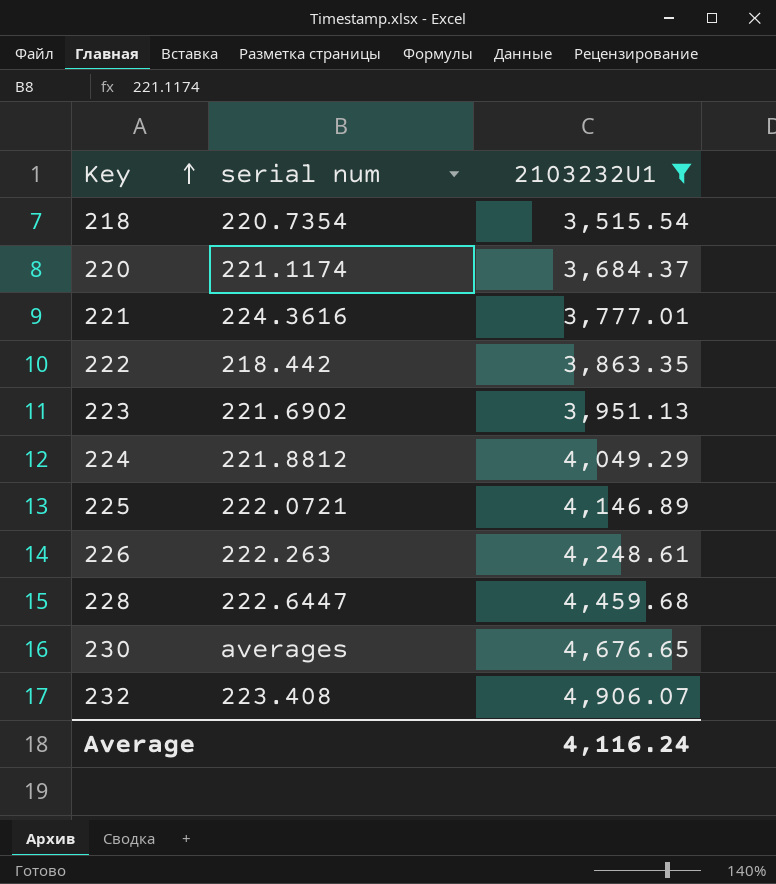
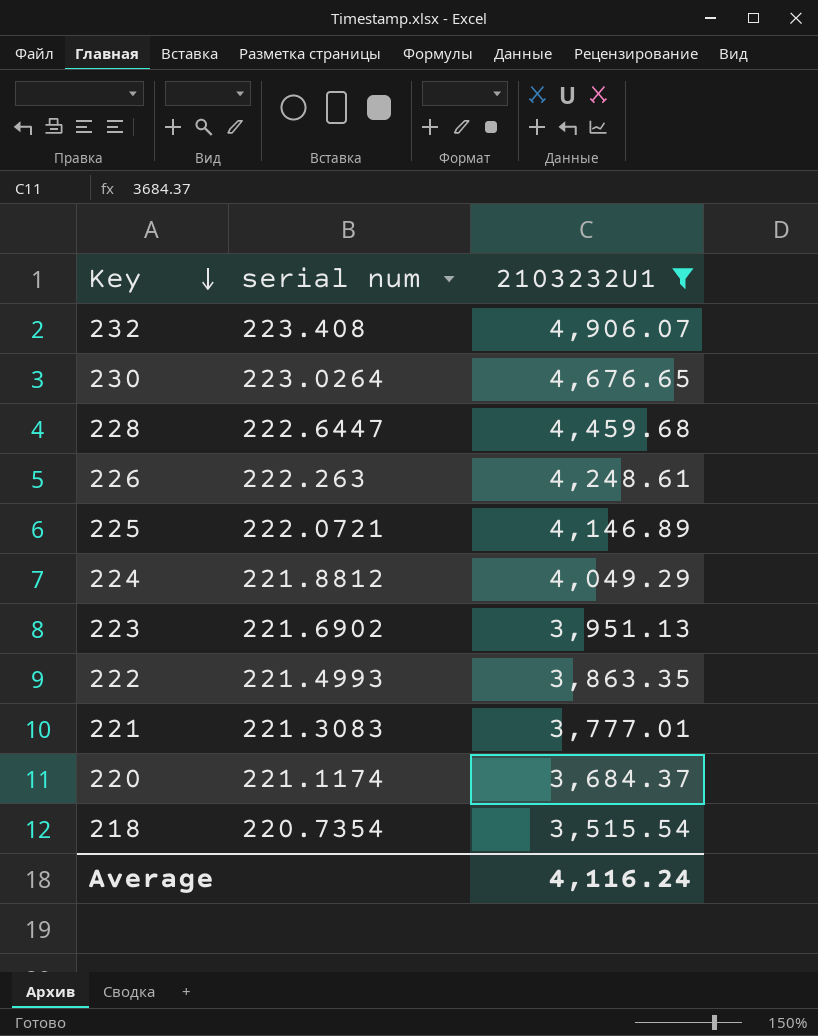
row order: Key ascending -> Key descending
230 | serial num: averages -> 223.0264
222 | serial num: 218.442 -> 221.4993
221 | serial num: 224.3616 -> 221.3083

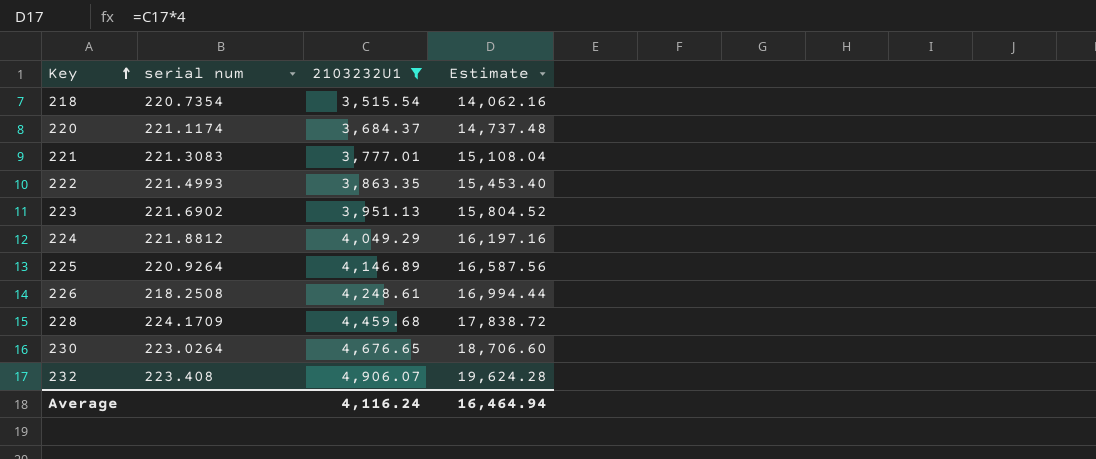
row order: Key descending -> Key ascending
column Estimate | formula: none -> [2103232U1] * 4
225 | serial num: 222.0721 -> 220.9264
226 | serial num: 222.263 -> 218.2508
228 | serial num: 222.6447 -> 224.1709

